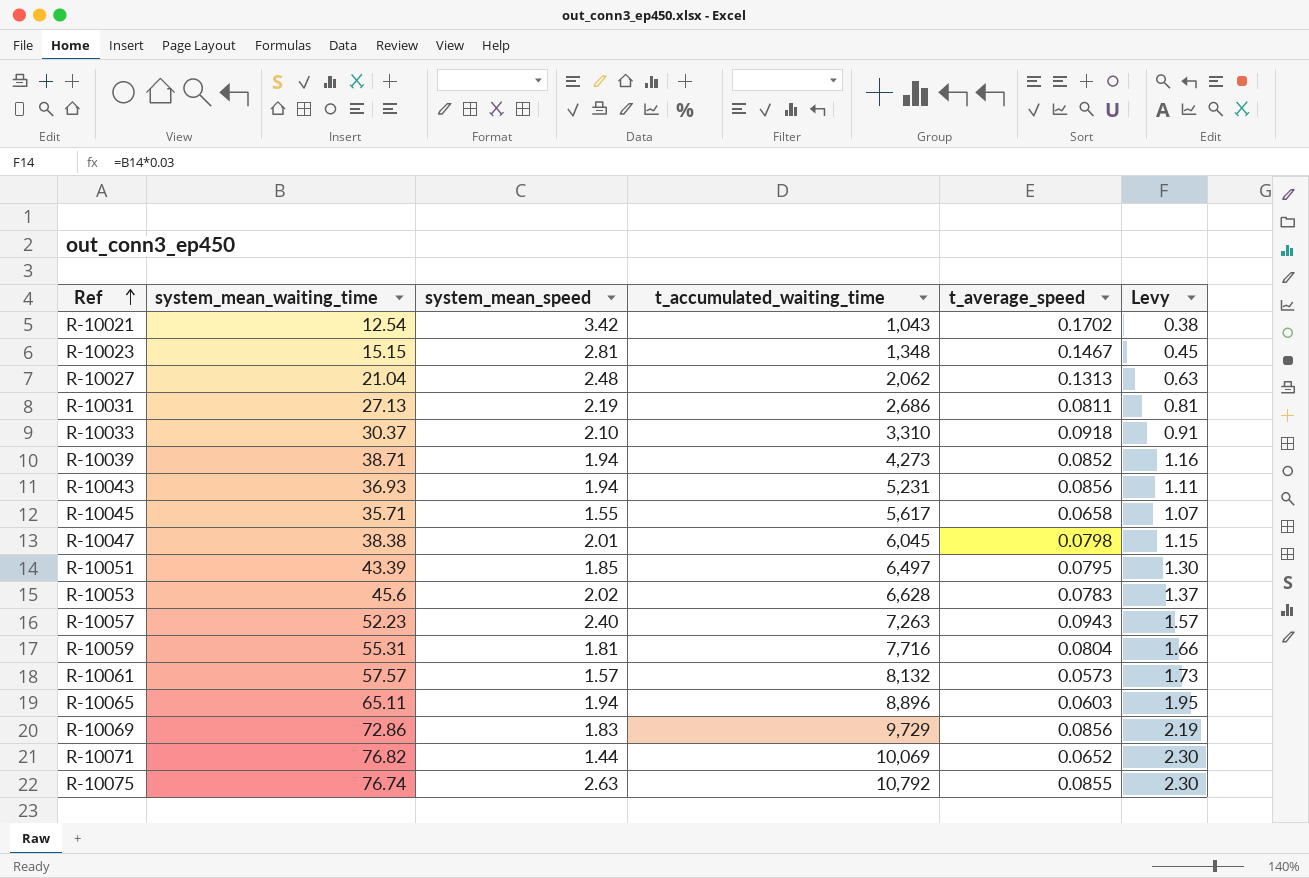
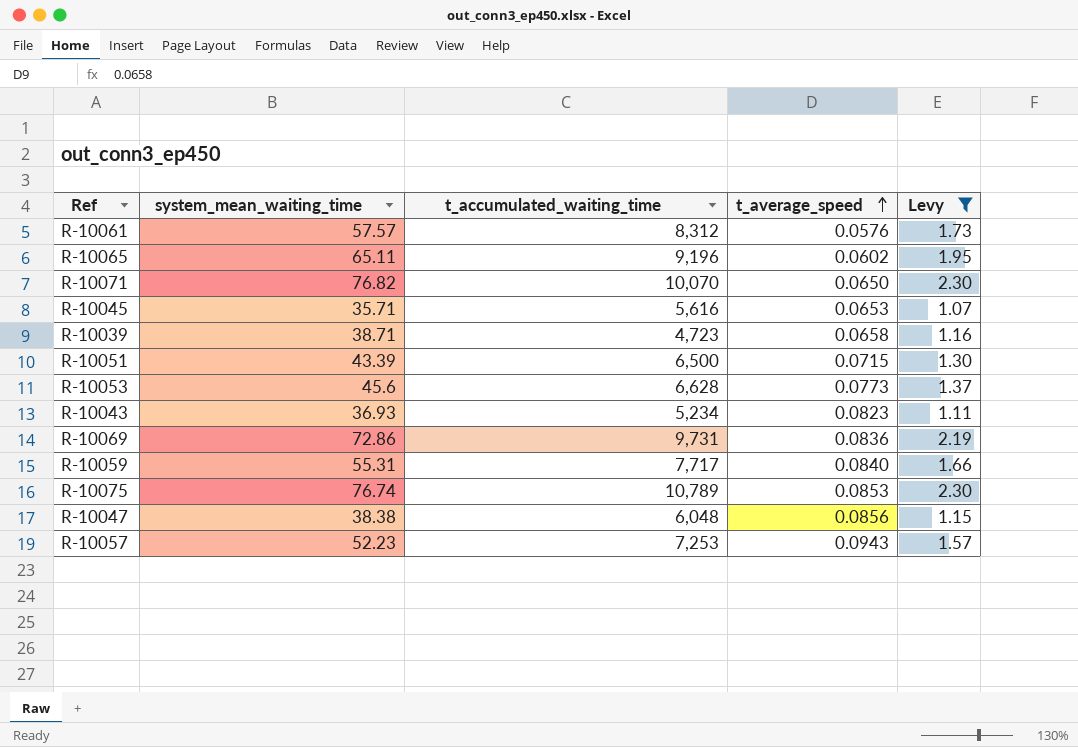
filter: none -> Levy >= 1.07
row order: Ref ascending -> t_average_speed ascending
column system_mean_speed | position: 3 -> none
R-10061 | t_accumulated_waiting_time: 8,132 -> 8,312
R-10061 | t_average_speed: 0.0573 -> 0.0576
R-10065 | t_accumulated_waiting_time: 8,896 -> 9,196
R-10065 | t_average_speed: 0.0603 -> 0.0602
R-10071 | t_accumulated_waiting_time: 10,069 -> 10,070
R-10071 | t_average_speed: 0.0652 -> 0.0650
R-10045 | t_accumulated_waiting_time: 5,617 -> 5,616
R-10045 | t_average_speed: 0.0658 -> 0.0653
R-10039 | t_accumulated_waiting_time: 4,273 -> 4,723
R-10039 | t_average_speed: 0.0852 -> 0.0658
R-10051 | t_accumulated_waiting_time: 6,497 -> 6,500
R-10051 | t_average_speed: 0.0795 -> 0.0715
R-10053 | t_average_speed: 0.0783 -> 0.0773
R-10043 | t_accumulated_waiting_time: 5,231 -> 5,234
R-10043 | t_average_speed: 0.0856 -> 0.0823
R-10069 | t_accumulated_waiting_time: 9,729 -> 9,731
R-10069 | t_average_speed: 0.0856 -> 0.0836
R-10059 | t_accumulated_waiting_time: 7,716 -> 7,717
R-10059 | t_average_speed: 0.0804 -> 0.0840
R-10075 | t_accumulated_waiting_time: 10,792 -> 10,789
R-10075 | t_average_speed: 0.0855 -> 0.0853
R-10047 | t_accumulated_waiting_time: 6,045 -> 6,048
R-10047 | t_average_speed: 0.0798 -> 0.0856
R-10057 | t_accumulated_waiting_time: 7,263 -> 7,253

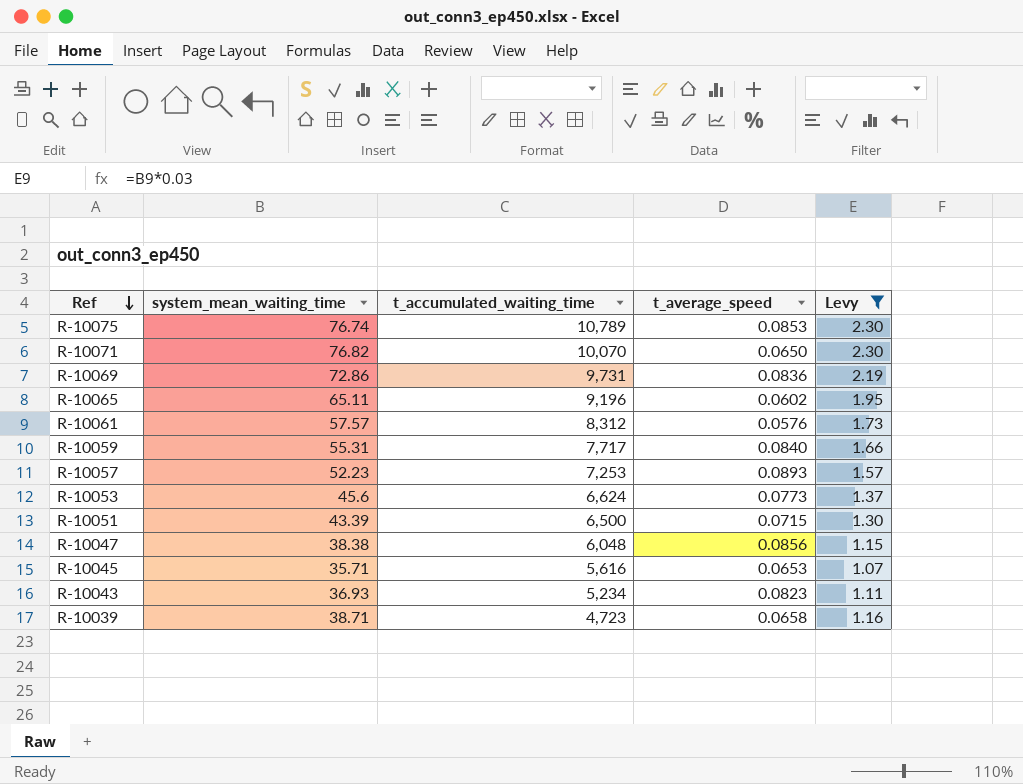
row order: t_average_speed ascending -> Ref descending
R-10057 | t_average_speed: 0.0943 -> 0.0893
R-10053 | t_accumulated_waiting_time: 6,628 -> 6,624

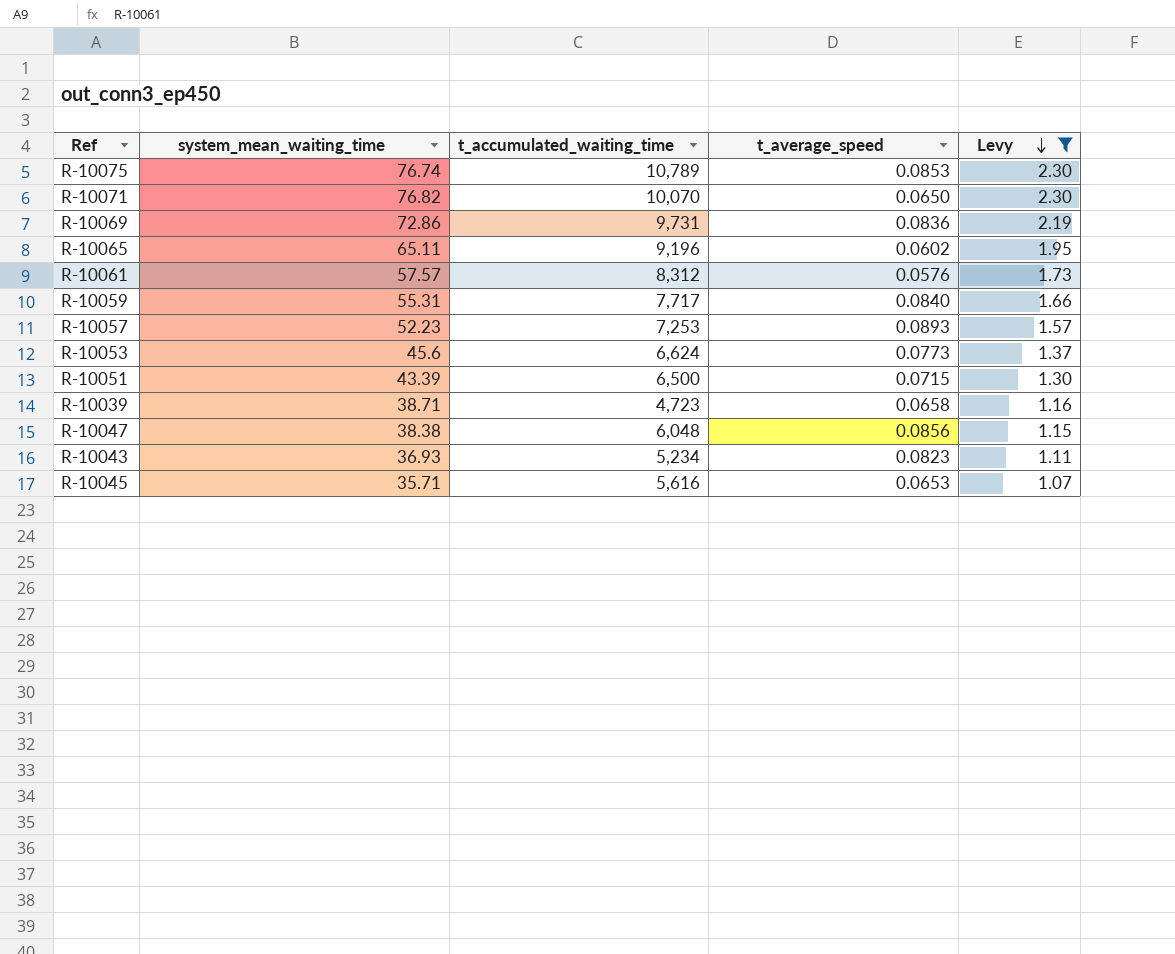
row order: Ref descending -> Levy descending

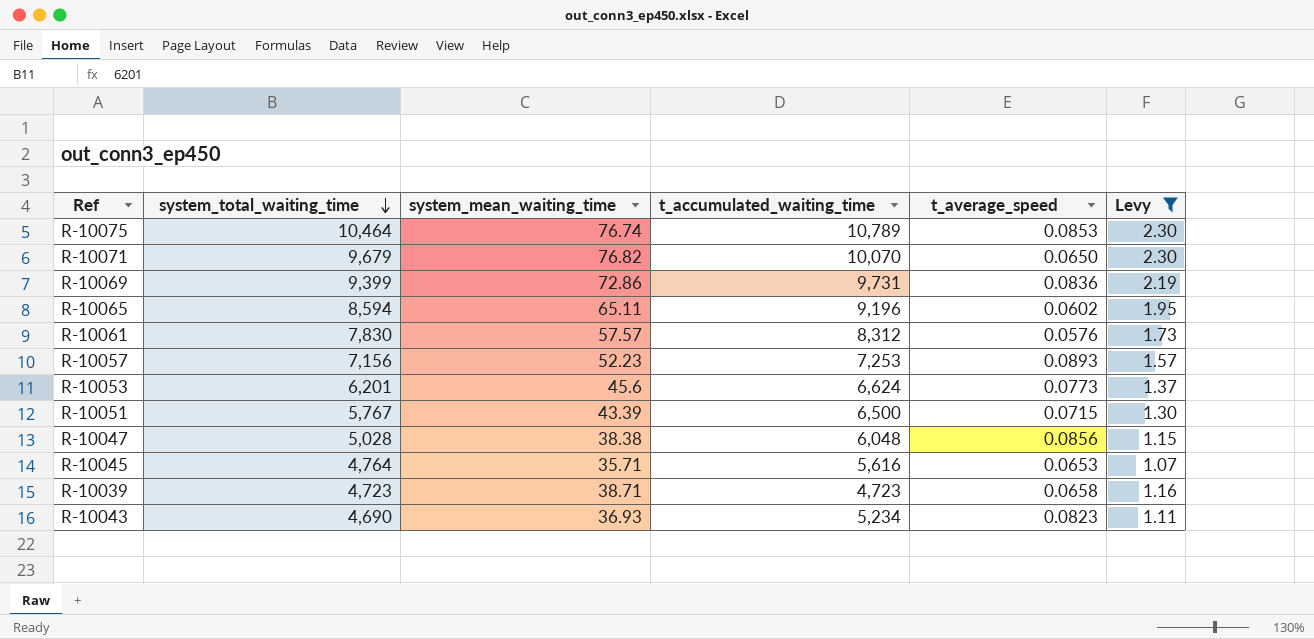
row order: Levy descending -> system_total_waiting_time descending
column system_total_waiting_time | position: none -> 2
row R-10059: 55.31 | 7,717 | 0.0840 | 1.66 -> none

